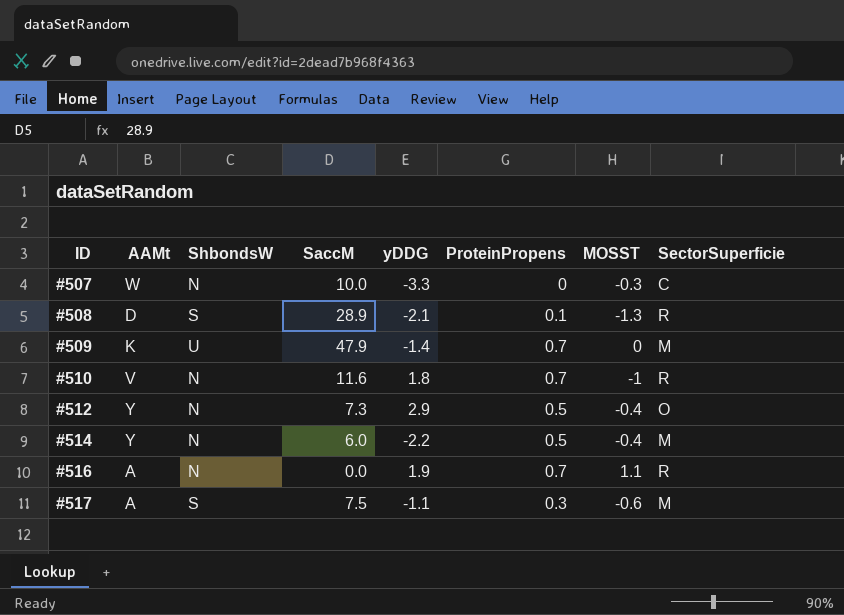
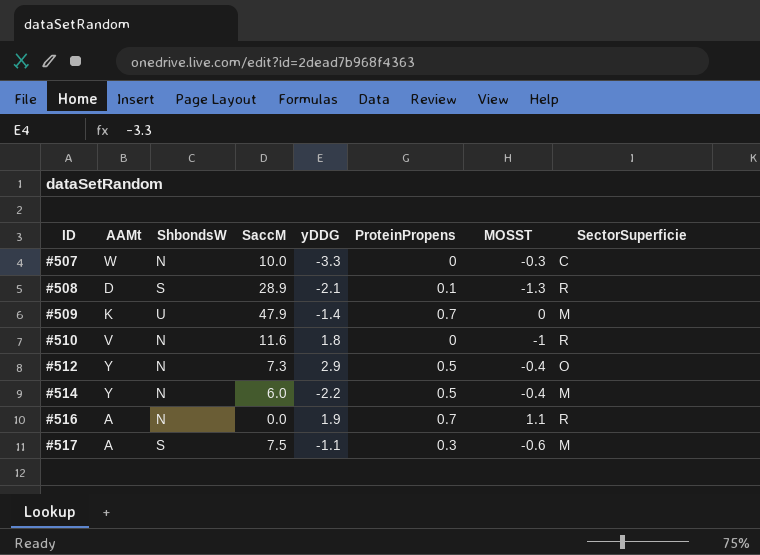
#510 | ProteinPropens: 0.7 -> 0

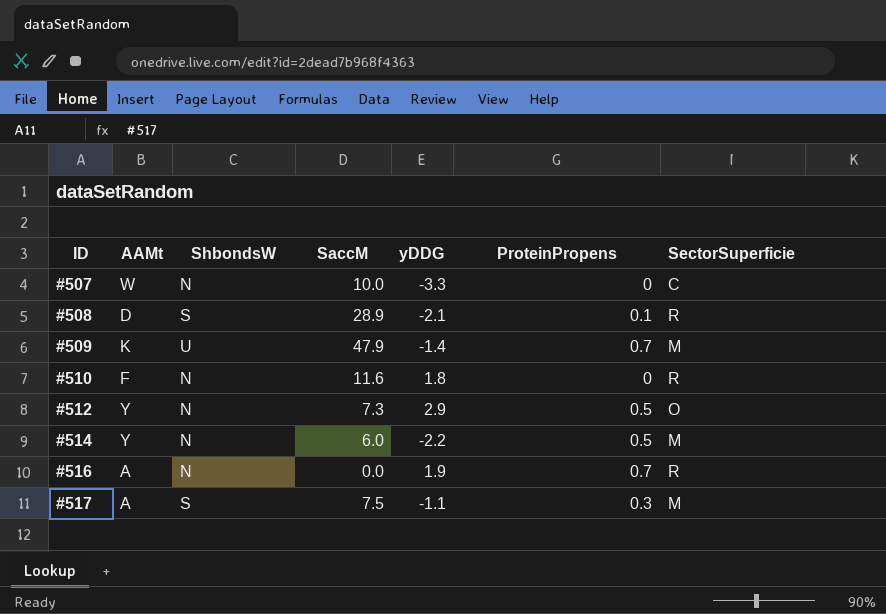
column MOSST | position: 7 -> none
#510 | AAMt: V -> F

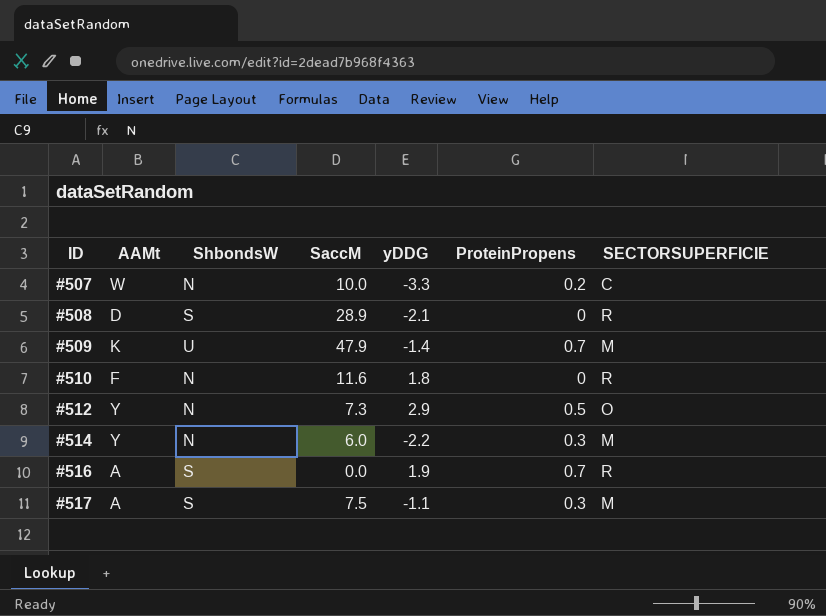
column name: SectorSuperficie -> SECTORSUPERFICIE
#507 | ProteinPropens: 0 -> 0.2
#508 | ProteinPropens: 0.1 -> 0
#514 | ProteinPropens: 0.5 -> 0.3
#516 | ShbondsW: N -> S

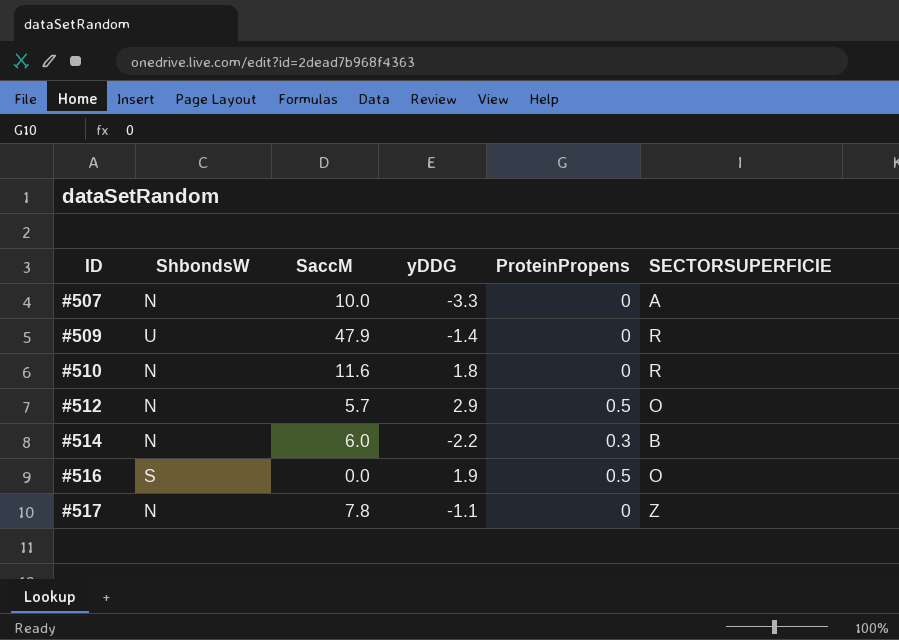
column AAMt | position: 2 -> none
row #508: D | S | 28.9 | -2.1 | 0 | R -> none
#507 | ProteinPropens: 0.2 -> 0
#507 | SECTORSUPERFICIE: C -> A
#509 | ProteinPropens: 0.7 -> 0
#509 | SECTORSUPERFICIE: M -> R
#512 | SaccM: 7.3 -> 5.7
#514 | SECTORSUPERFICIE: M -> B
#516 | ProteinPropens: 0.7 -> 0.5
#516 | SECTORSUPERFICIE: R -> O
#517 | ShbondsW: S -> N
#517 | SaccM: 7.5 -> 7.8
#517 | ProteinPropens: 0.3 -> 0
#517 | SECTORSUPERFICIE: M -> Z

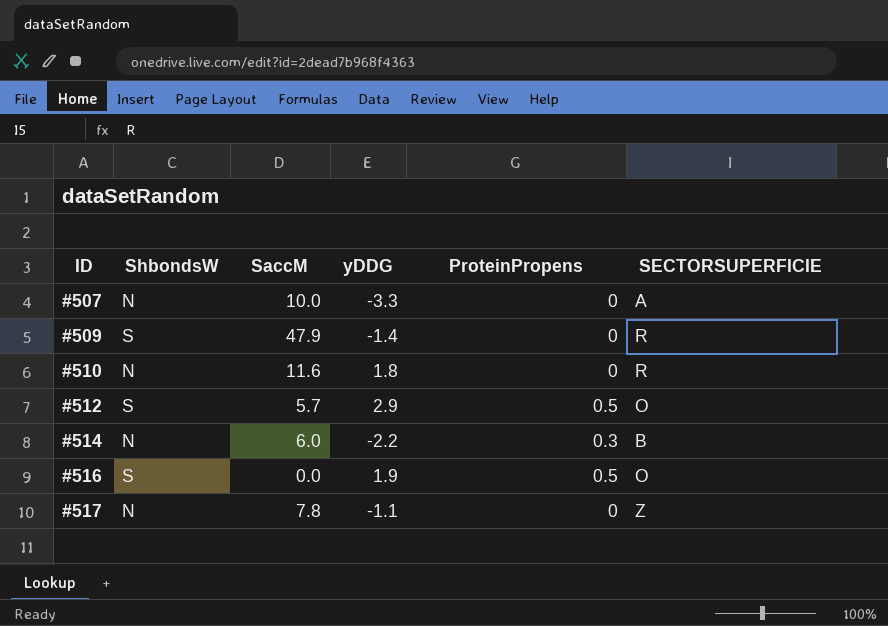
#509 | ShbondsW: U -> S
#512 | ShbondsW: N -> S

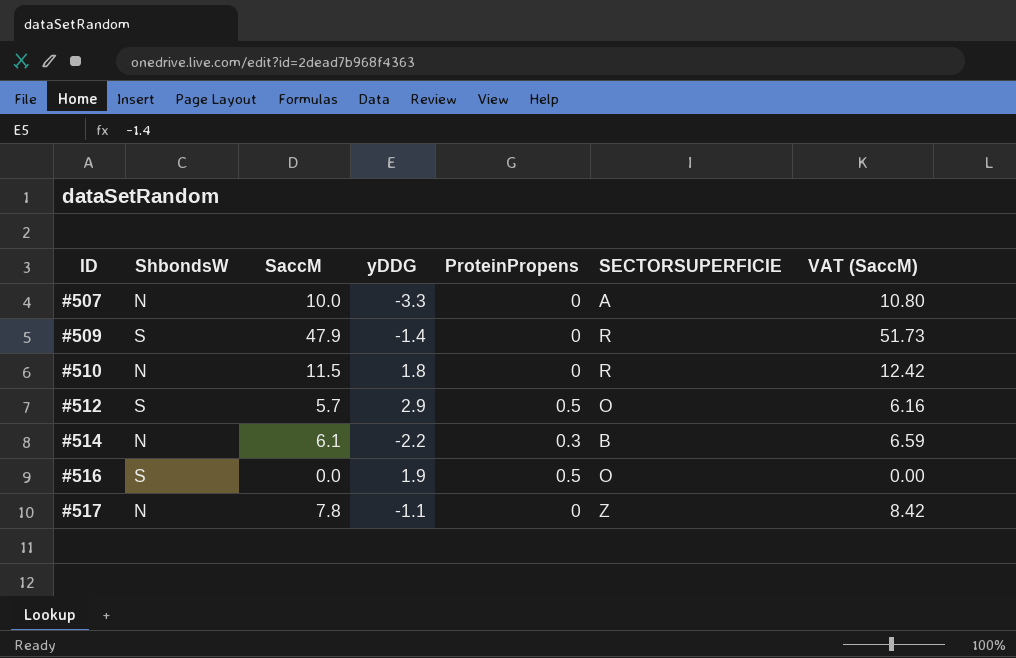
column VAT (SaccM) | formula: none -> [SaccM] * 1.08
#510 | SaccM: 11.6 -> 11.5
#514 | SaccM: 6.0 -> 6.1

